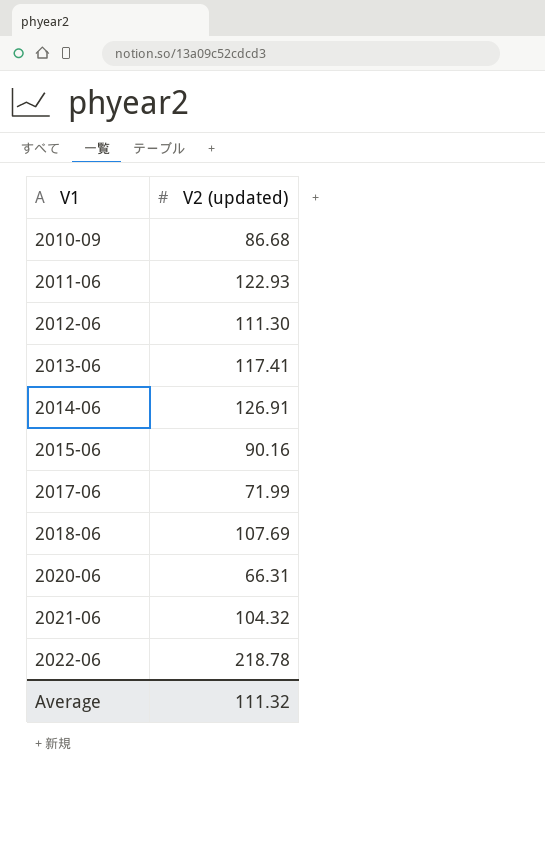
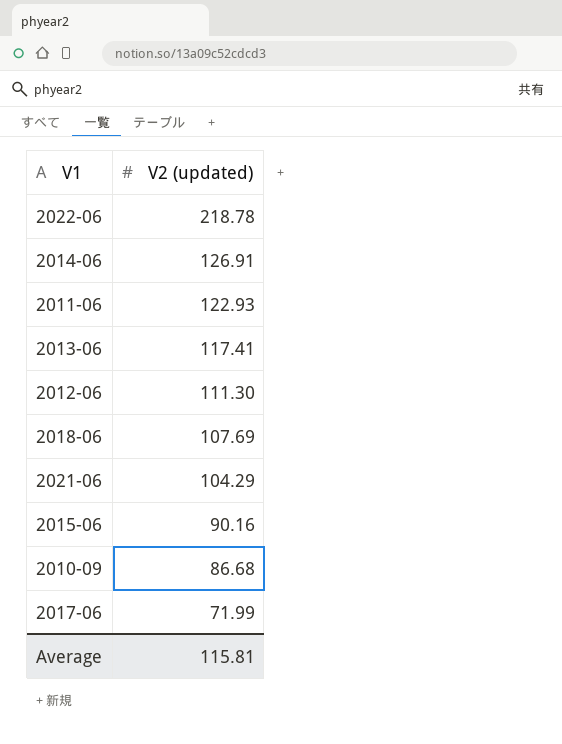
row order: V1 ascending -> V2 (updated) descending
row 2020-06: 66.31 -> none
2021-06 | V2 (updated): 104.32 -> 104.29
Average | V2 (updated): 111.32 -> 115.81

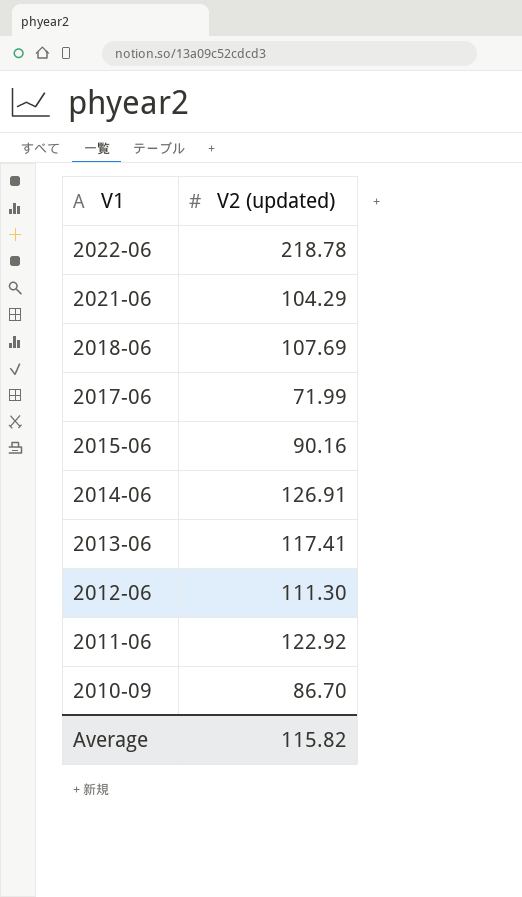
row order: V2 (updated) descending -> V1 descending
2011-06 | V2 (updated): 122.93 -> 122.92
2010-09 | V2 (updated): 86.68 -> 86.70
Average | V2 (updated): 115.81 -> 115.82

